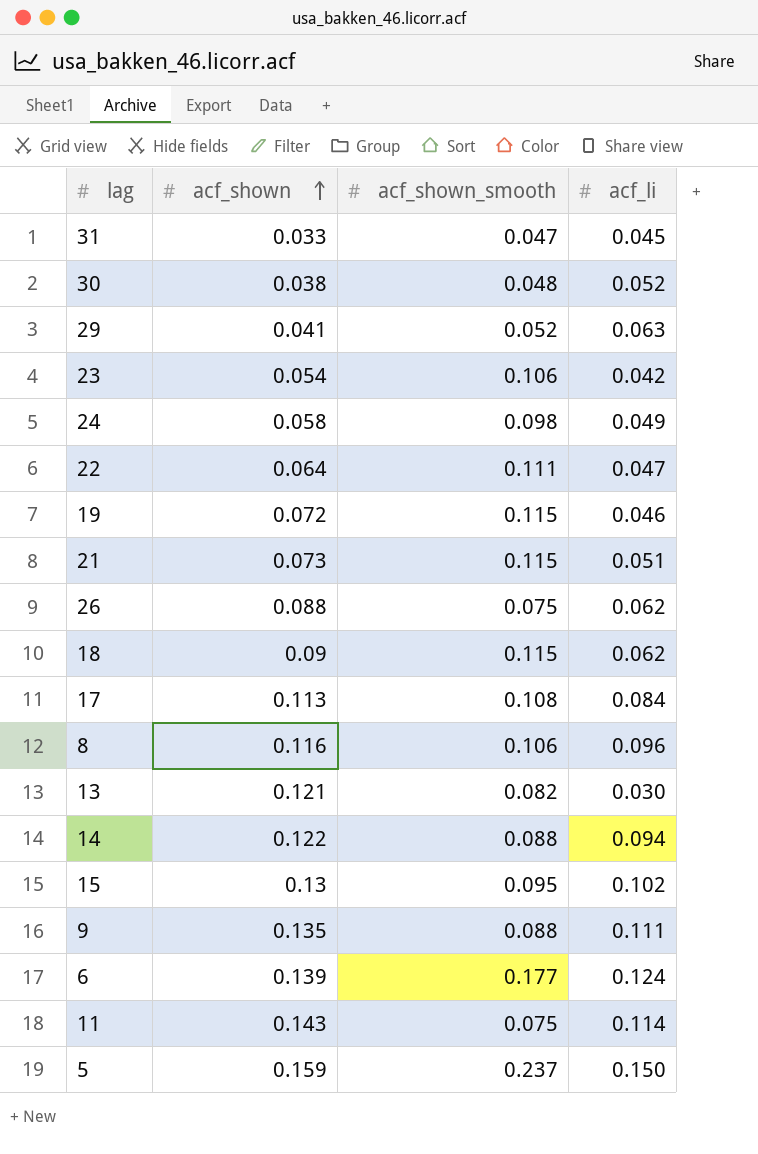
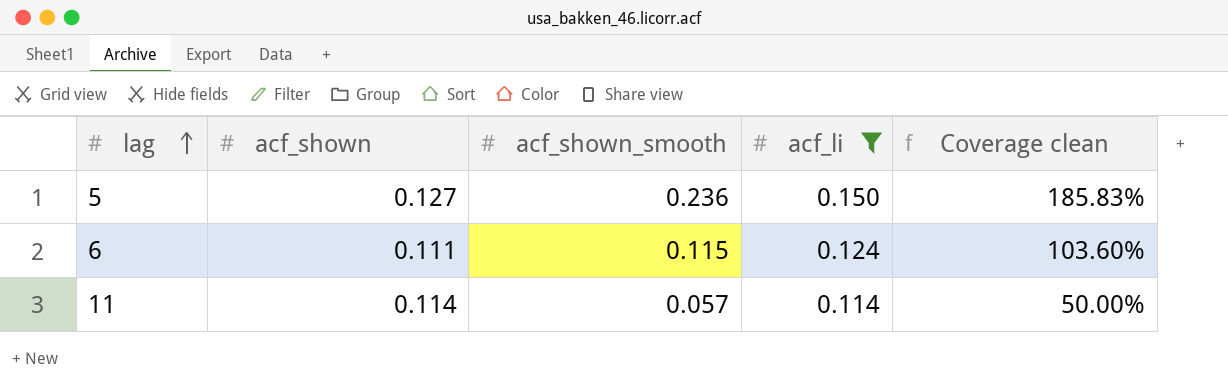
filter: none -> acf_li >= 0.114
row order: acf_shown ascending -> lag ascending
column Coverage clean | formula: none -> [acf_shown_smooth] / [acf_shown]
5 | acf_shown: 0.159 -> 0.127
5 | acf_shown_smooth: 0.237 -> 0.236
6 | acf_shown: 0.139 -> 0.111
6 | acf_shown_smooth: 0.177 -> 0.115
11 | acf_shown: 0.143 -> 0.114
11 | acf_shown_smooth: 0.075 -> 0.057

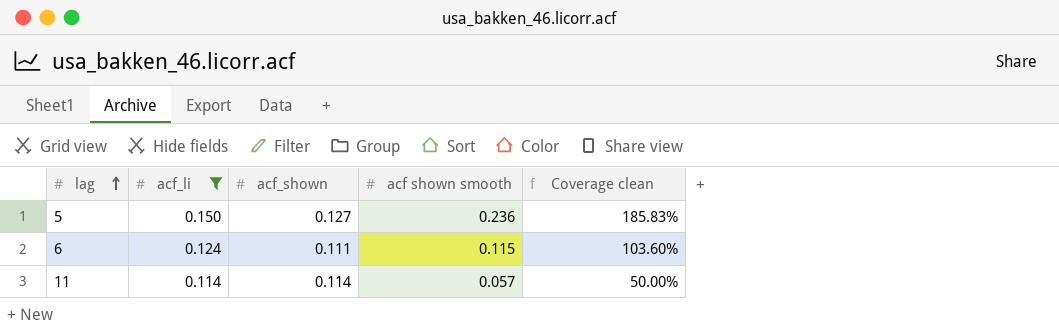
column acf_li | position: 4 -> 2
column name: acf_shown_smooth -> acf shown smooth

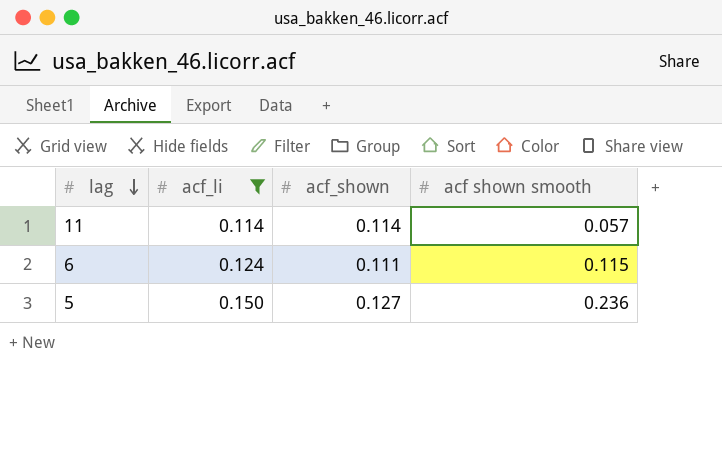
row order: lag ascending -> lag descending
column Coverage clean | formula: [acf shown smooth] / [acf_shown] -> none

